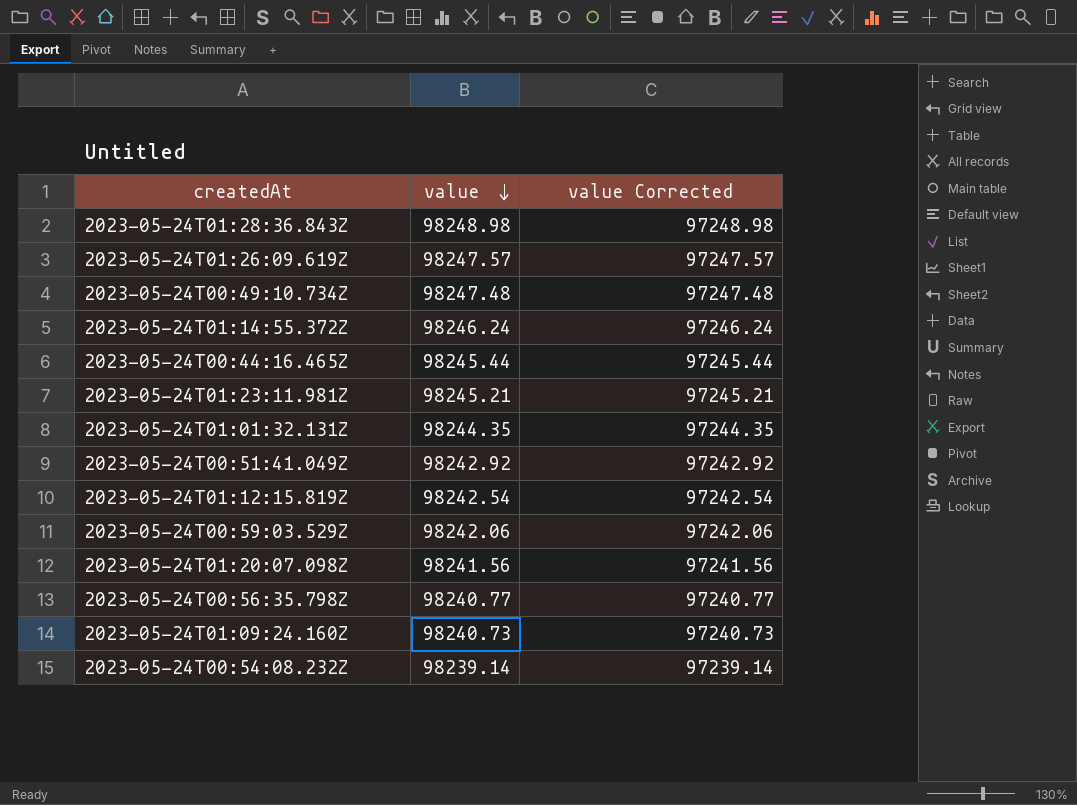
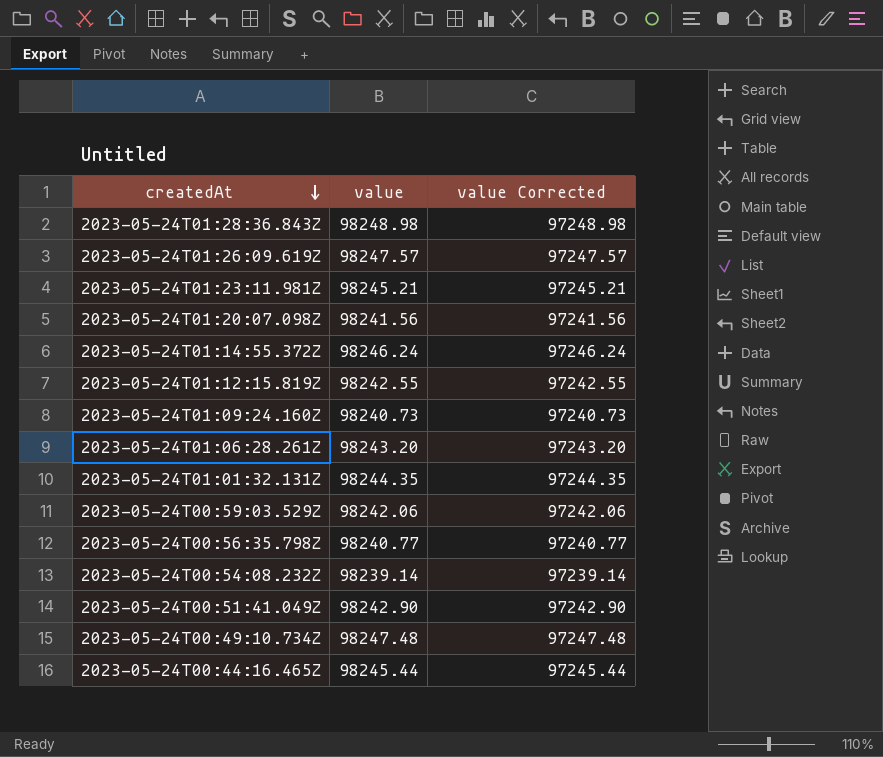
row order: value descending -> createdAt descending
2023-05-24T01:12:15.819Z | value: 98242.54 -> 98242.55
2023-05-24T01:12:15.819Z | value Corrected: 97242.54 -> 97242.55
row 2023-05-24T01:06:28.261Z: none -> 98243.20 | 97243.20
2023-05-24T00:51:41.049Z | value: 98242.92 -> 98242.90
2023-05-24T00:51:41.049Z | value Corrected: 97242.92 -> 97242.90

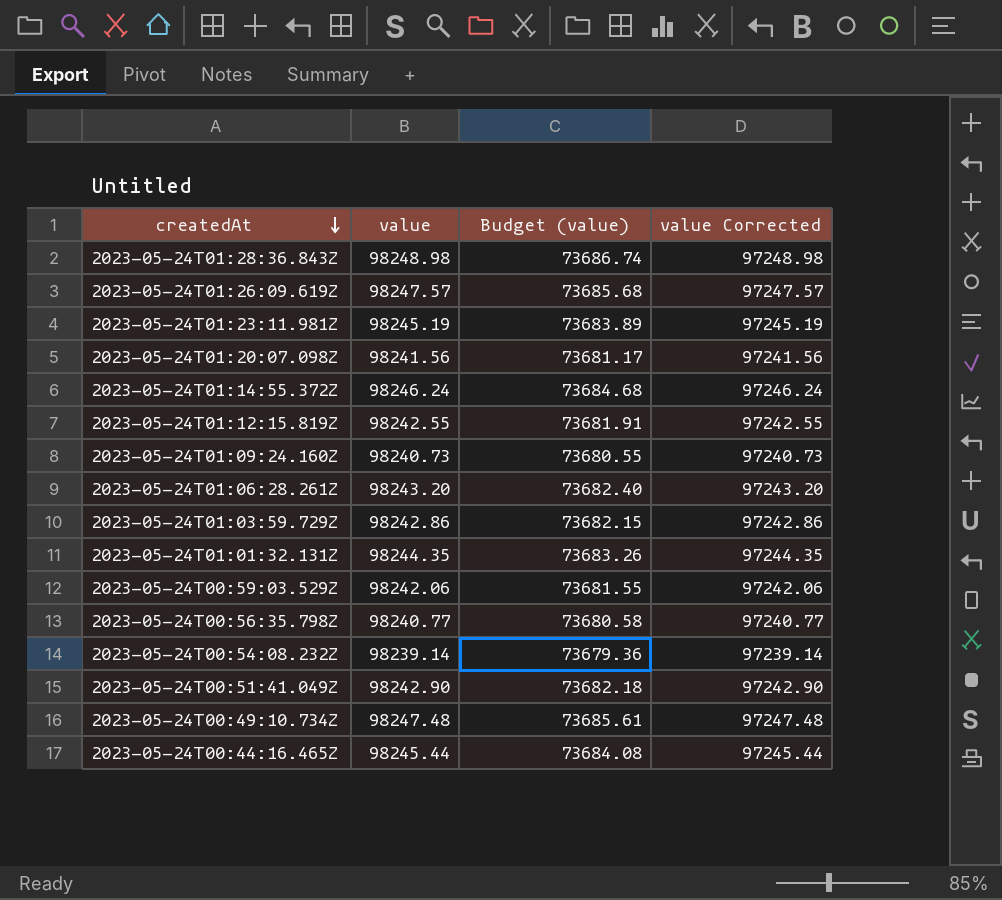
column Budget (value) | formula: none -> [value] * 0.75
2023-05-24T01:23:11.981Z | value: 98245.21 -> 98245.19
2023-05-24T01:23:11.981Z | value Corrected: 97245.21 -> 97245.19
row 2023-05-24T01:03:59.729Z: none -> 98242.86 | 73682.15 | 97242.86

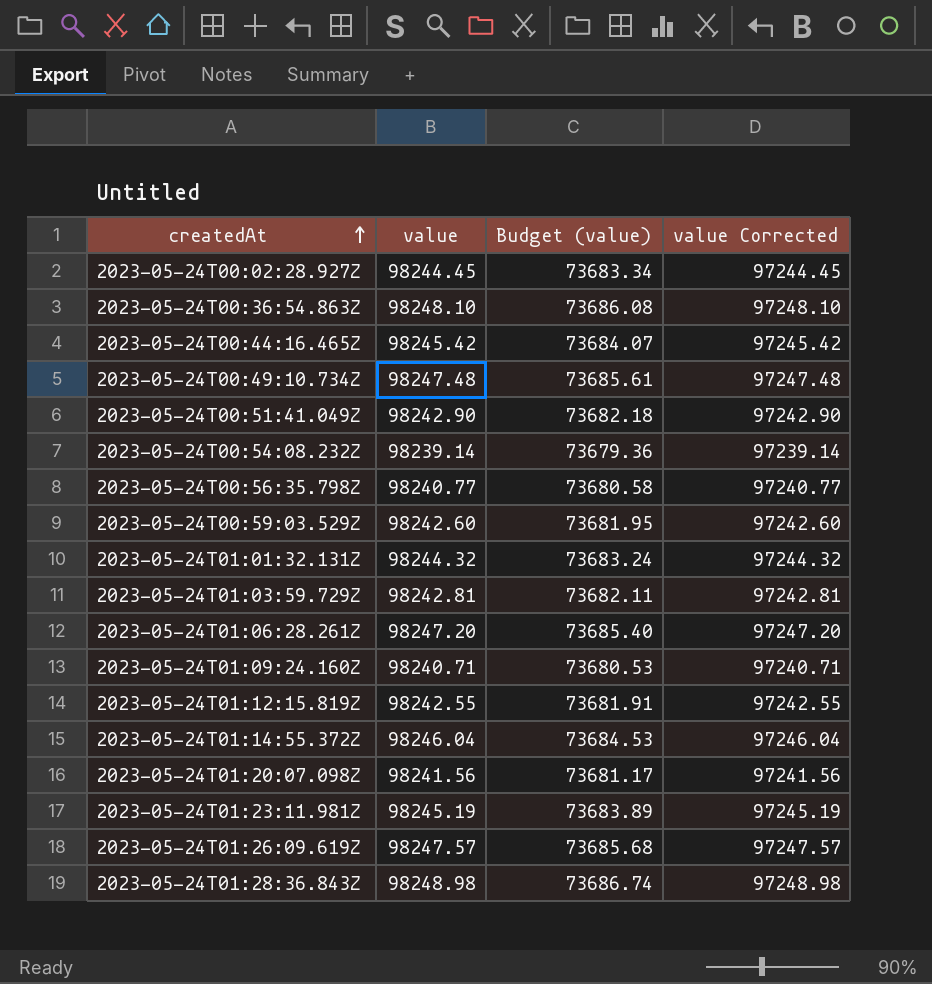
row order: createdAt descending -> createdAt ascending
row 2023-05-24T00:02:28.927Z: none -> 98244.45 | 73683.34 | 97244.45
row 2023-05-24T00:36:54.863Z: none -> 98248.10 | 73686.08 | 97248.10
2023-05-24T00:44:16.465Z | value: 98245.44 -> 98245.42
2023-05-24T00:44:16.465Z | Budget (value): 73684.08 -> 73684.07
2023-05-24T00:44:16.465Z | value Corrected: 97245.44 -> 97245.42
2023-05-24T00:59:03.529Z | value: 98242.06 -> 98242.60
2023-05-24T00:59:03.529Z | Budget (value): 73681.55 -> 73681.95
2023-05-24T00:59:03.529Z | value Corrected: 97242.06 -> 97242.60
2023-05-24T01:01:32.131Z | value: 98244.35 -> 98244.32
2023-05-24T01:01:32.131Z | Budget (value): 73683.26 -> 73683.24
2023-05-24T01:01:32.131Z | value Corrected: 97244.35 -> 97244.32
2023-05-24T01:03:59.729Z | value: 98242.86 -> 98242.81
2023-05-24T01:03:59.729Z | Budget (value): 73682.15 -> 73682.11
2023-05-24T01:03:59.729Z | value Corrected: 97242.86 -> 97242.81
2023-05-24T01:06:28.261Z | value: 98243.20 -> 98247.20
2023-05-24T01:06:28.261Z | Budget (value): 73682.40 -> 73685.40
2023-05-24T01:06:28.261Z | value Corrected: 97243.20 -> 97247.20
2023-05-24T01:09:24.160Z | value: 98240.73 -> 98240.71
2023-05-24T01:09:24.160Z | Budget (value): 73680.55 -> 73680.53
2023-05-24T01:09:24.160Z | value Corrected: 97240.73 -> 97240.71
2023-05-24T01:14:55.372Z | value: 98246.24 -> 98246.04
2023-05-24T01:14:55.372Z | Budget (value): 73684.68 -> 73684.53
2023-05-24T01:14:55.372Z | value Corrected: 97246.24 -> 97246.04

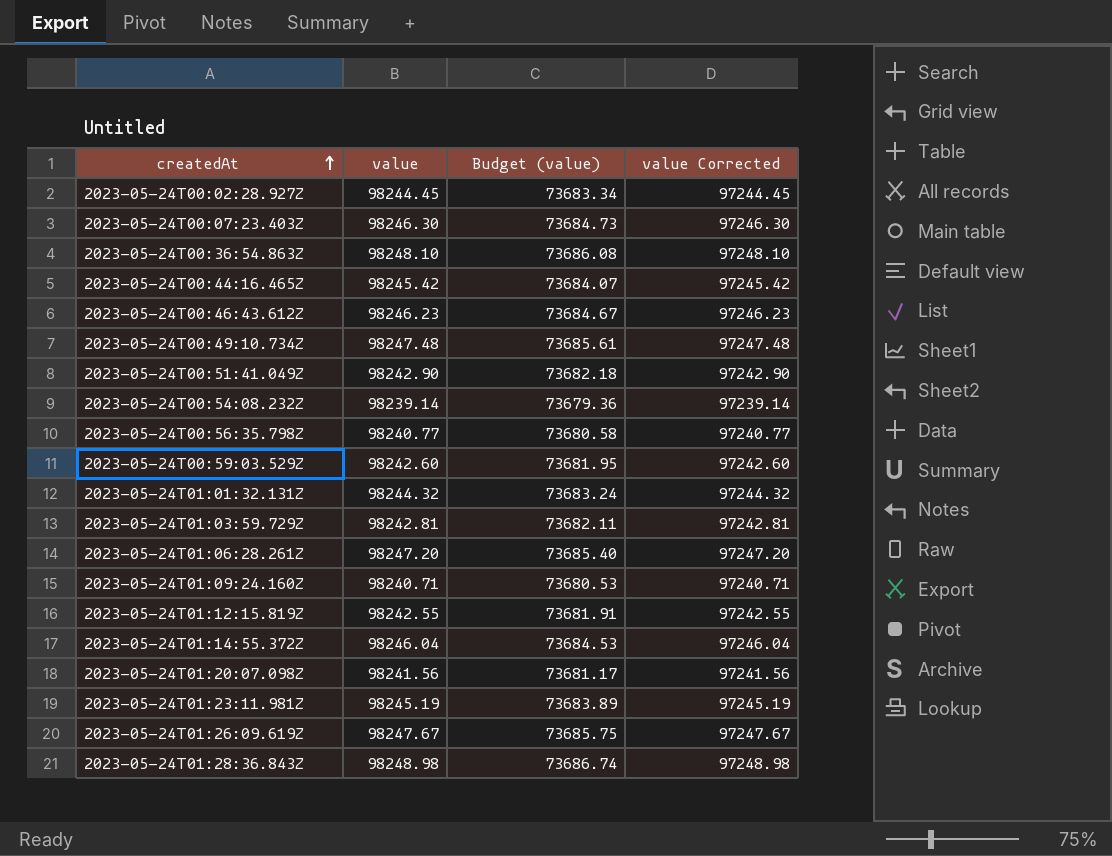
row 2023-05-24T00:07:23.403Z: none -> 98246.30 | 73684.73 | 97246.30
row 2023-05-24T00:46:43.612Z: none -> 98246.23 | 73684.67 | 97246.23
2023-05-24T01:26:09.619Z | value: 98247.57 -> 98247.67
2023-05-24T01:26:09.619Z | Budget (value): 73685.68 -> 73685.75
2023-05-24T01:26:09.619Z | value Corrected: 97247.57 -> 97247.67

